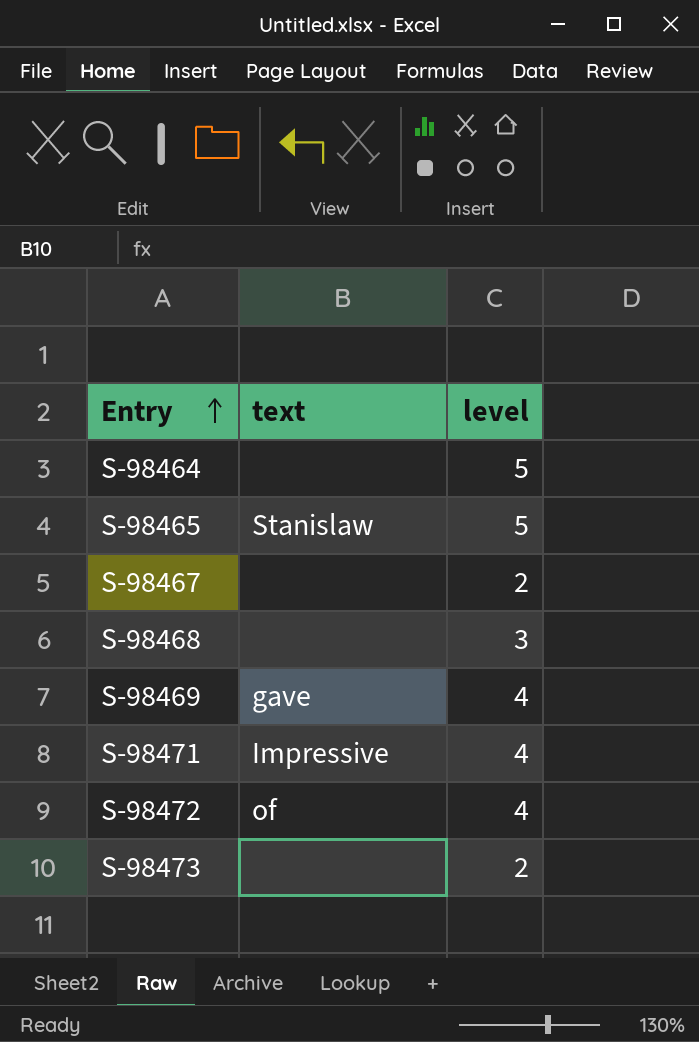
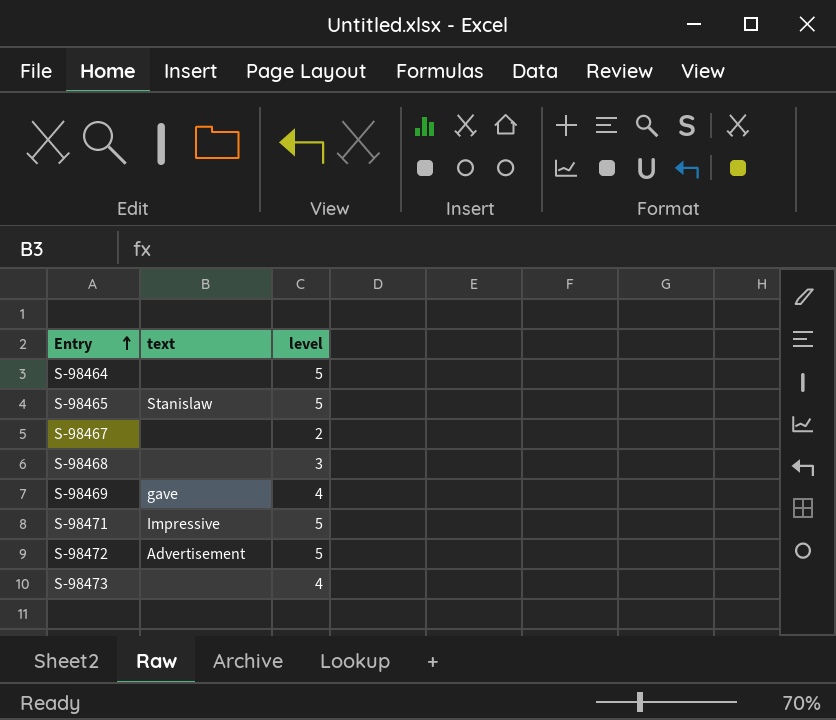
S-98471 | level: 4 -> 5
S-98472 | text: of -> Advertisement
S-98472 | level: 4 -> 5
S-98473 | level: 2 -> 4

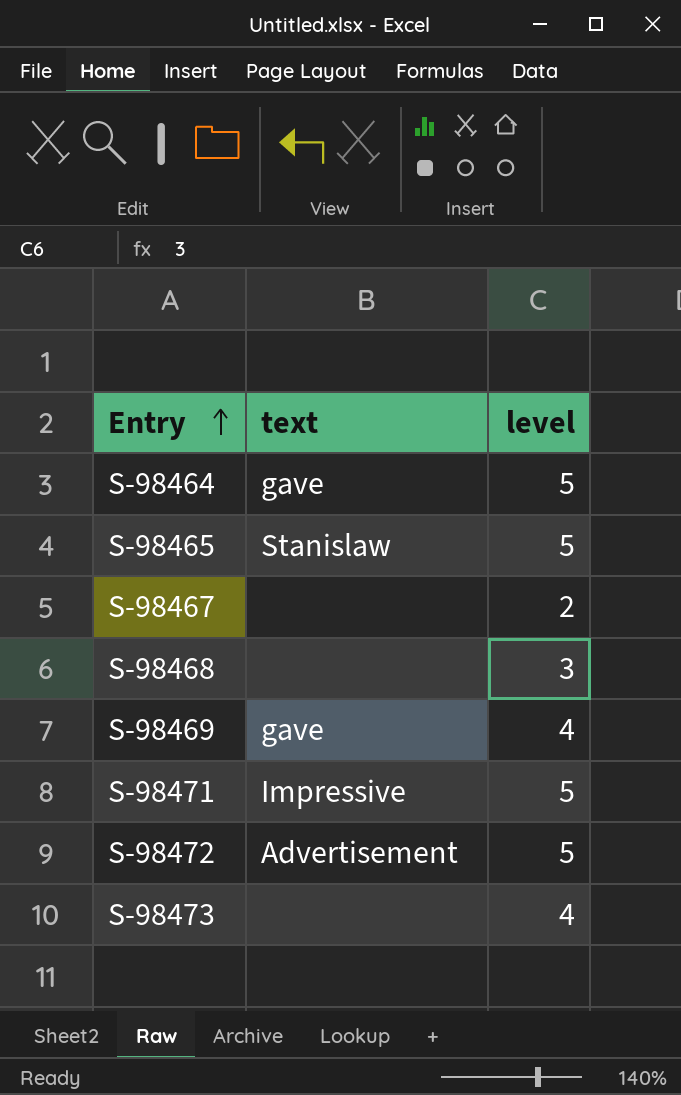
S-98464 | text: none -> gave

